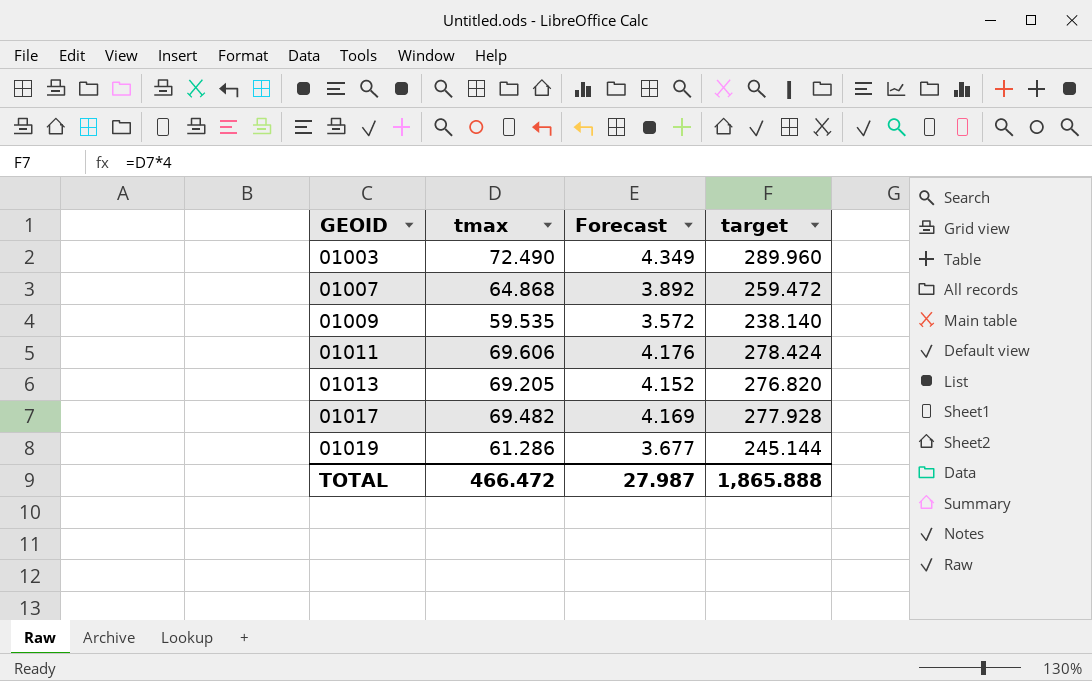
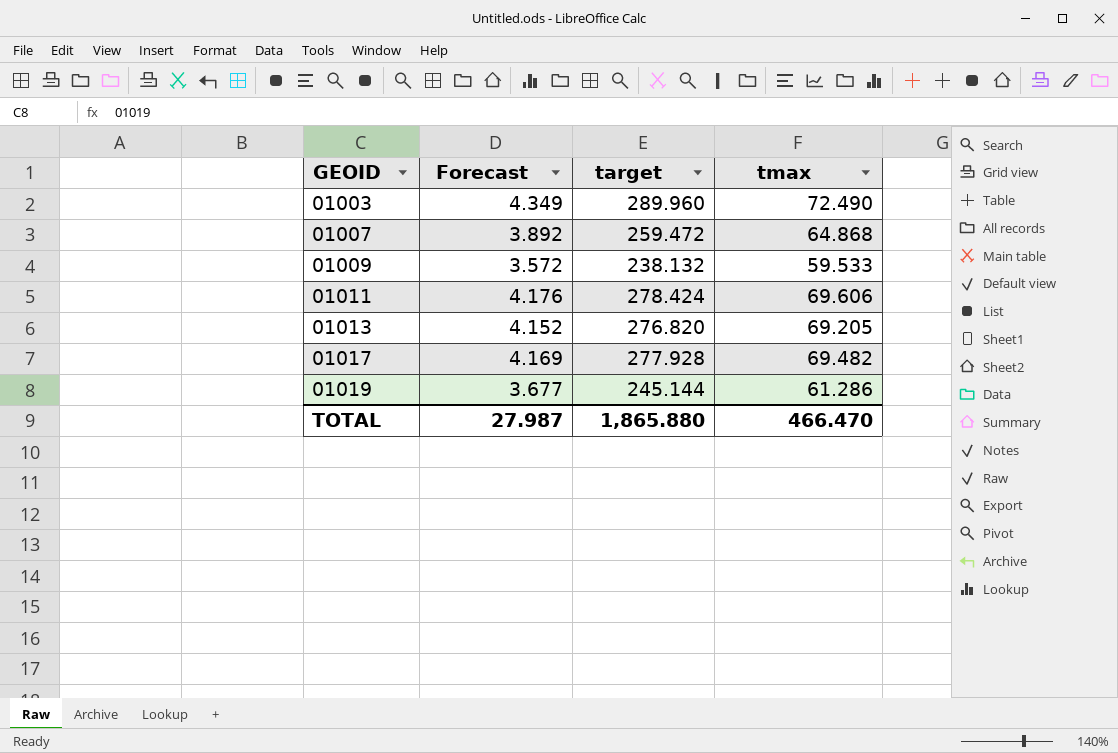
column tmax | position: 2 -> 4
01009 | target: 238.140 -> 238.132
01009 | tmax: 59.535 -> 59.533
TOTAL | target: 1,865.888 -> 1,865.880
TOTAL | tmax: 466.472 -> 466.470

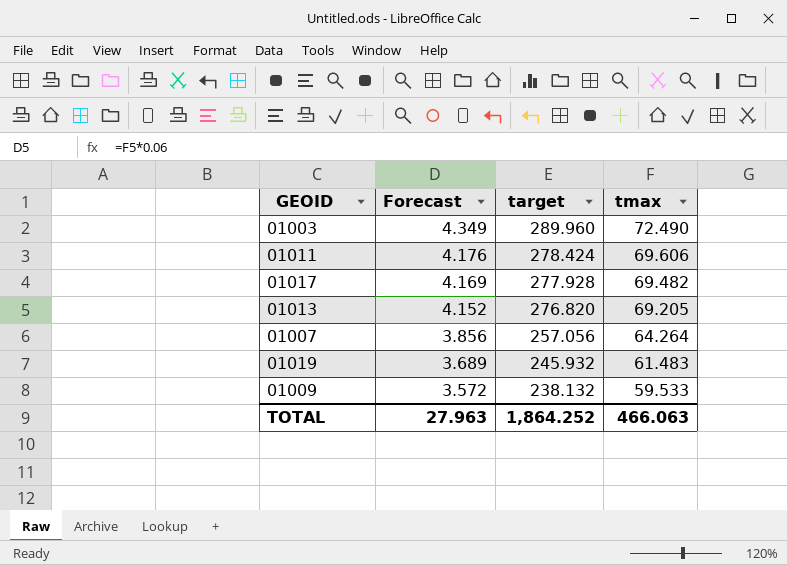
row order: GEOID ascending -> Forecast descending
01007 | Forecast: 3.892 -> 3.856
01007 | target: 259.472 -> 257.056
01007 | tmax: 64.868 -> 64.264
01019 | Forecast: 3.677 -> 3.689
01019 | target: 245.144 -> 245.932
01019 | tmax: 61.286 -> 61.483
TOTAL | Forecast: 27.987 -> 27.963
TOTAL | target: 1,865.880 -> 1,864.252
TOTAL | tmax: 466.470 -> 466.063

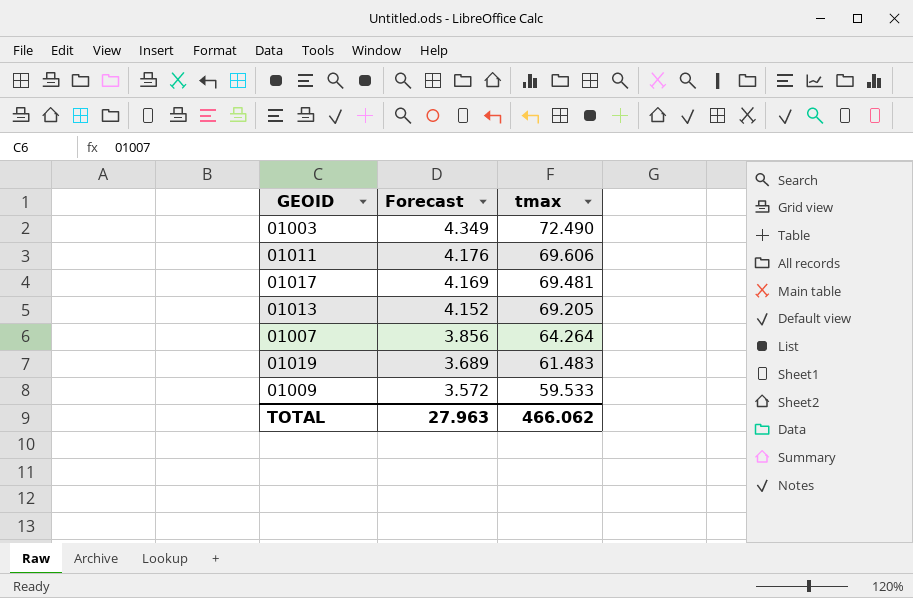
column target | formula: [tmax] * 4 -> none
01017 | tmax: 69.482 -> 69.481
TOTAL | tmax: 466.063 -> 466.062

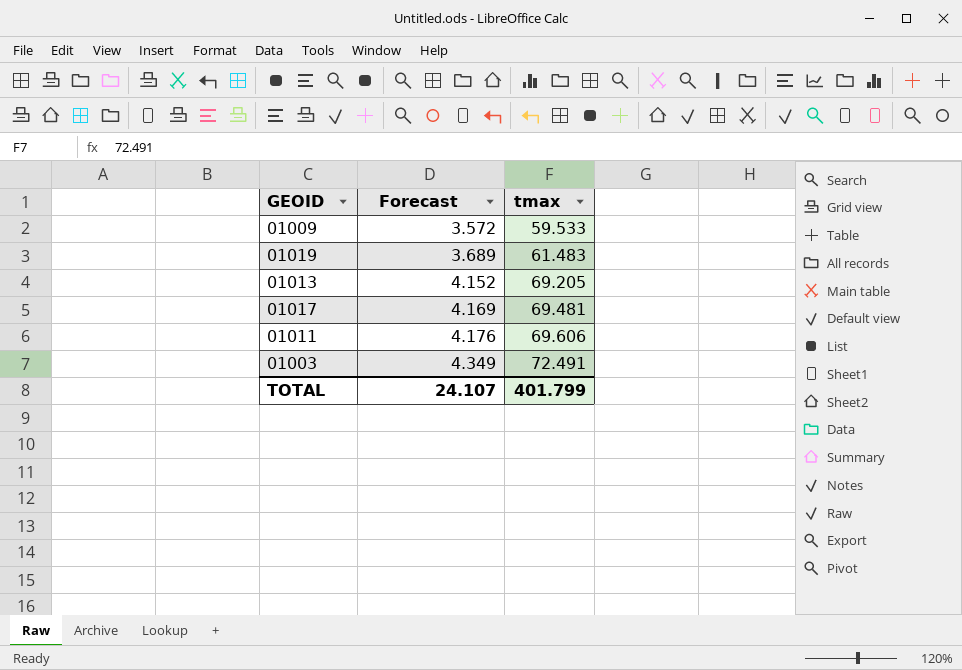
row order: Forecast descending -> Forecast ascending
row 01007: 3.856 | 64.264 -> none
01003 | tmax: 72.490 -> 72.491
TOTAL | Forecast: 27.963 -> 24.107
TOTAL | tmax: 466.062 -> 401.799

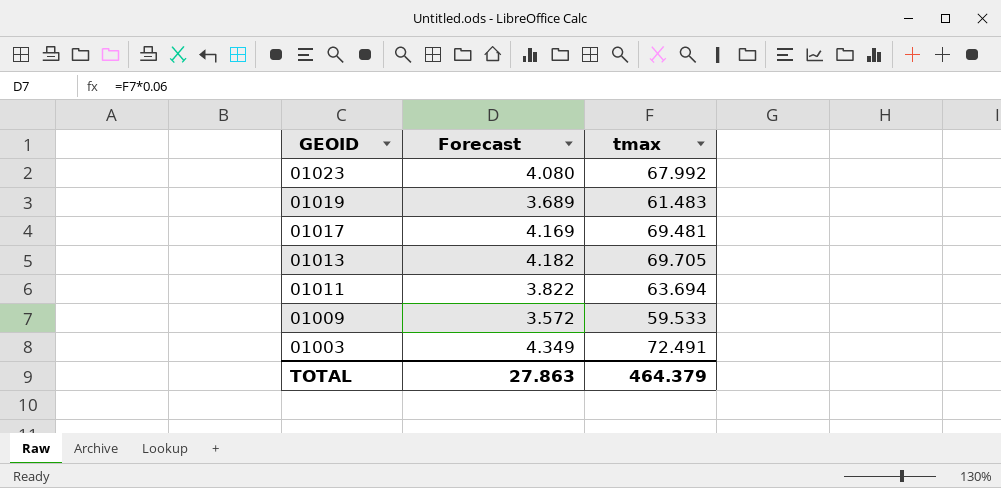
row order: Forecast ascending -> GEOID descending
row 01023: none -> 4.080 | 67.992
01013 | Forecast: 4.152 -> 4.182
01013 | tmax: 69.205 -> 69.705
01011 | Forecast: 4.176 -> 3.822
01011 | tmax: 69.606 -> 63.694
TOTAL | Forecast: 24.107 -> 27.863
TOTAL | tmax: 401.799 -> 464.379

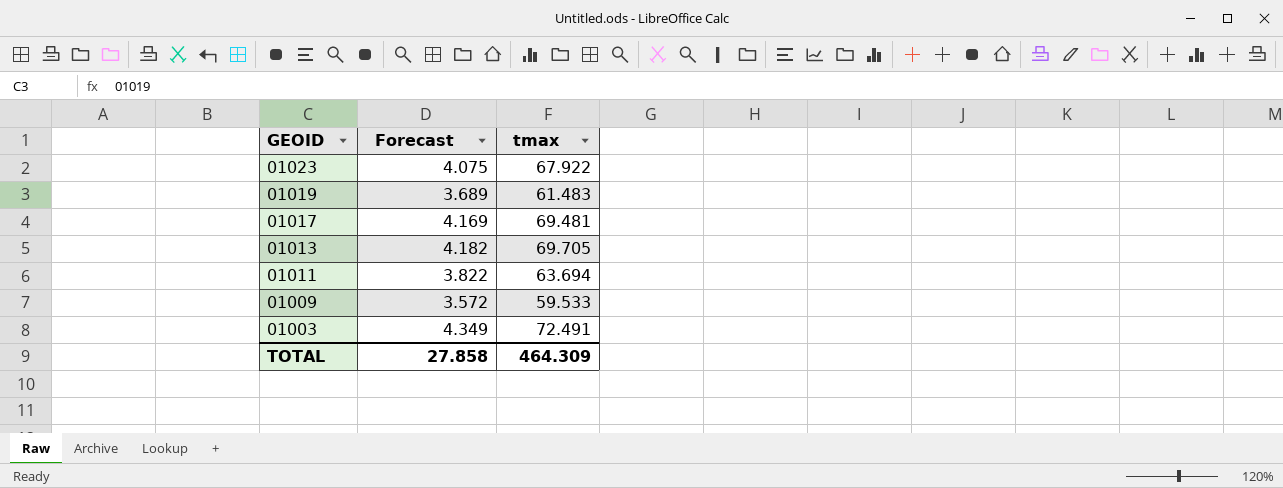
01023 | Forecast: 4.080 -> 4.075
01023 | tmax: 67.992 -> 67.922
TOTAL | Forecast: 27.863 -> 27.858
TOTAL | tmax: 464.379 -> 464.309

